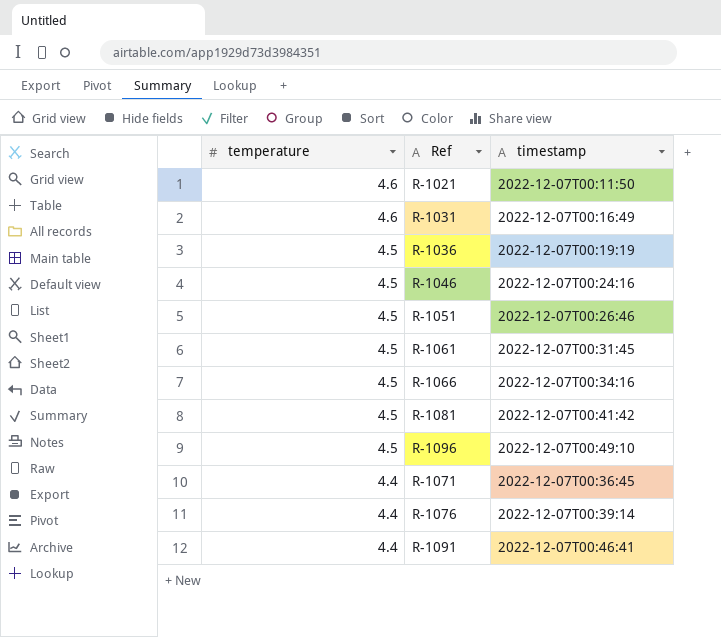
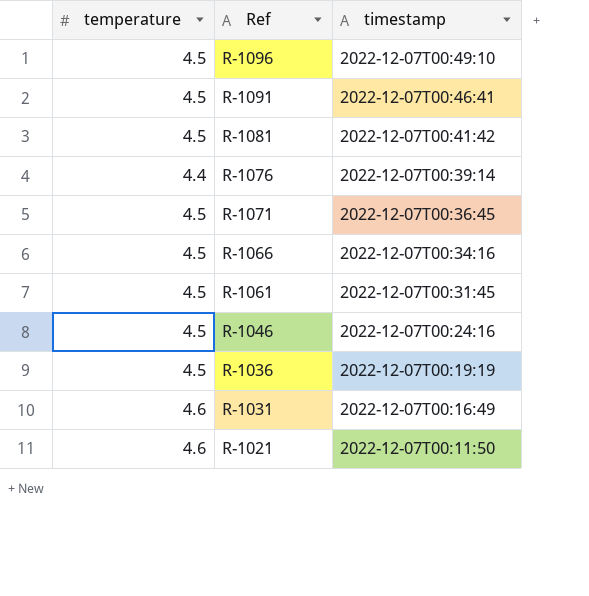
row order: temperature descending -> Ref descending
row R-1051: 4.5 | 2022-12-07T00:26:46 -> none
R-1091 | temperature: 4.4 -> 4.5
R-1071 | temperature: 4.4 -> 4.5

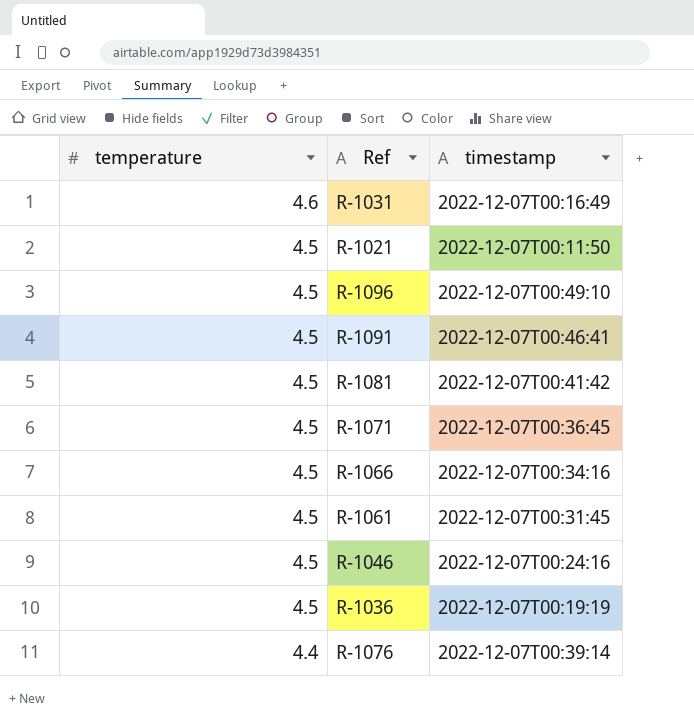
row order: Ref descending -> temperature descending
R-1021 | temperature: 4.6 -> 4.5

